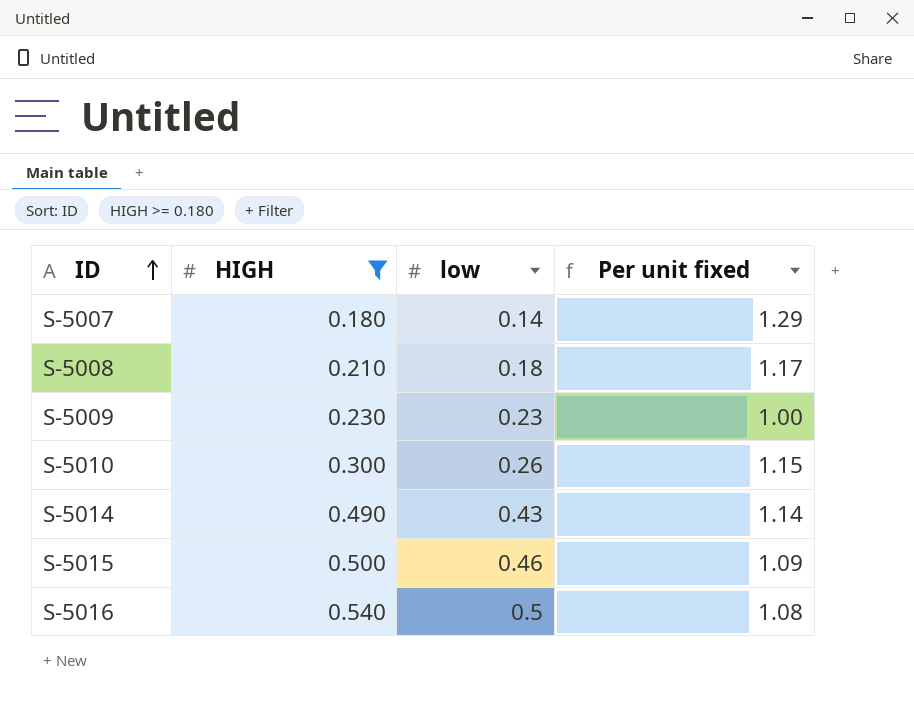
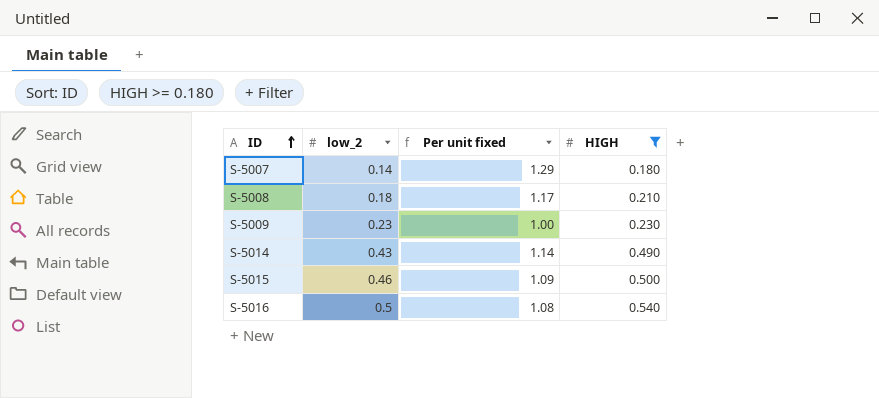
column name: low -> low_2
column HIGH | position: 2 -> 4
row S-5010: 0.300 | 0.26 | 1.15 -> none

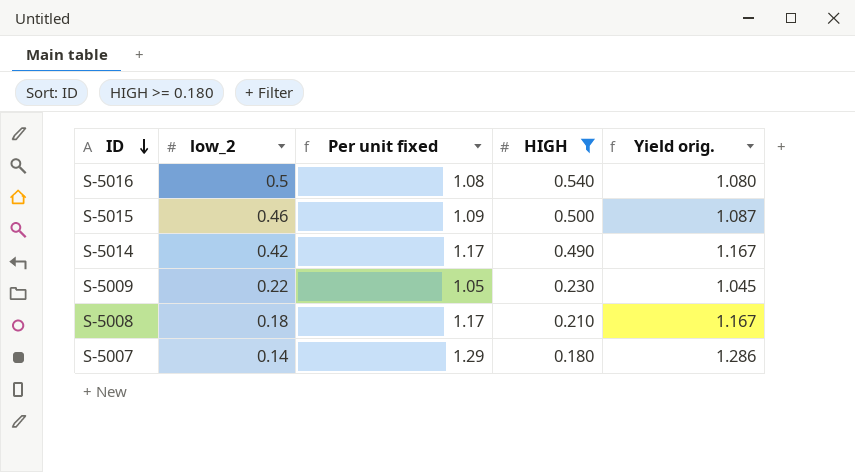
row order: ID ascending -> ID descending
column Yield orig. | formula: none -> [HIGH] / [low_2]
S-5014 | low_2: 0.43 -> 0.42
S-5014 | Per unit fixed: 1.14 -> 1.17
S-5009 | low_2: 0.23 -> 0.22
S-5009 | Per unit fixed: 1.00 -> 1.05

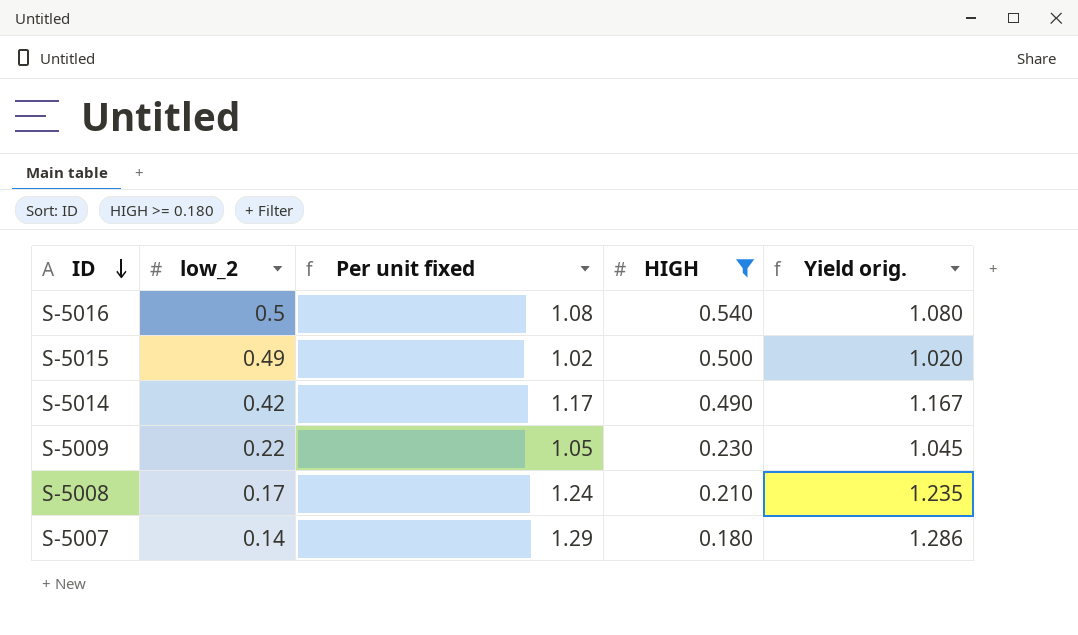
S-5015 | low_2: 0.46 -> 0.49
S-5015 | Per unit fixed: 1.09 -> 1.02
S-5015 | Yield orig.: 1.087 -> 1.020
S-5008 | low_2: 0.18 -> 0.17
S-5008 | Per unit fixed: 1.17 -> 1.24
S-5008 | Yield orig.: 1.167 -> 1.235

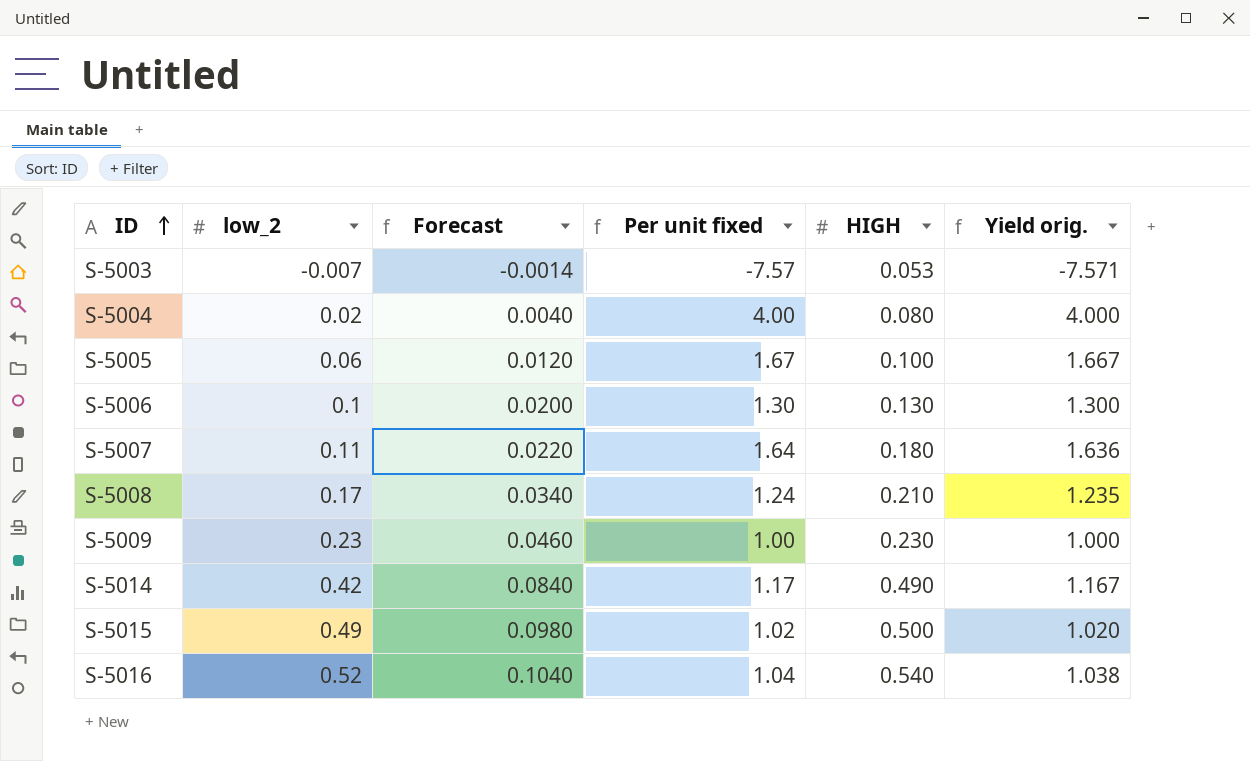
filter: HIGH >= 0.180 -> none
row order: ID descending -> ID ascending
column Forecast | formula: none -> [low_2] * 0.2
S-5007 | low_2: 0.14 -> 0.11
S-5007 | Per unit fixed: 1.29 -> 1.64
S-5007 | Yield orig.: 1.286 -> 1.636
S-5009 | low_2: 0.22 -> 0.23
S-5009 | Per unit fixed: 1.05 -> 1.00
S-5009 | Yield orig.: 1.045 -> 1.000
S-5016 | low_2: 0.5 -> 0.52
S-5016 | Per unit fixed: 1.08 -> 1.04
S-5016 | Yield orig.: 1.080 -> 1.038

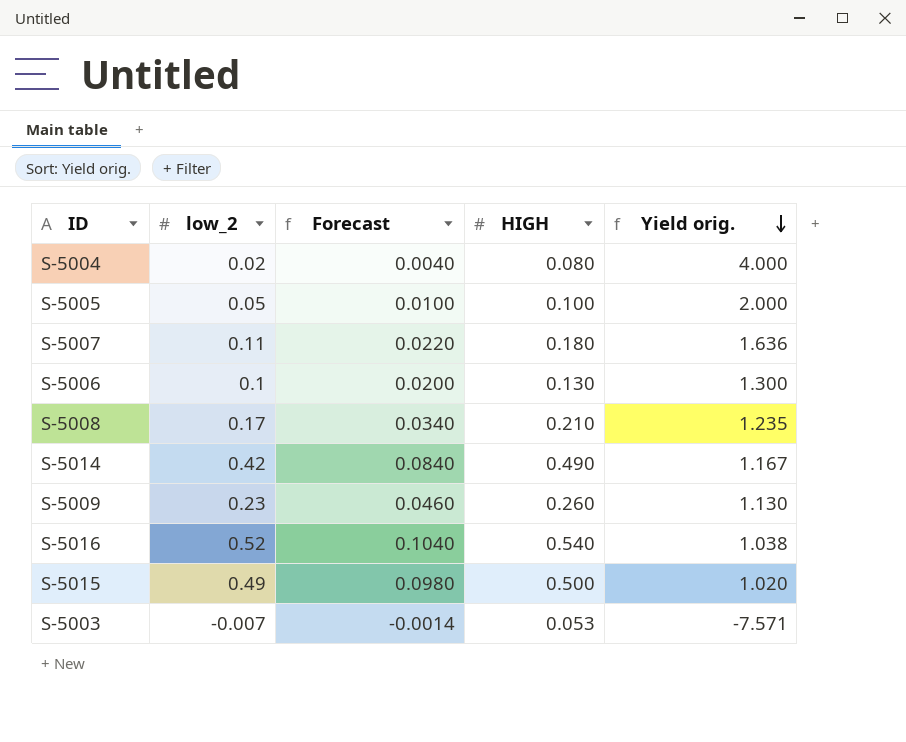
row order: ID ascending -> Yield orig. descending
column Per unit fixed | formula: [HIGH] / [low_2] -> none
S-5005 | low_2: 0.06 -> 0.05
S-5005 | Forecast: 0.0120 -> 0.0100
S-5005 | Yield orig.: 1.667 -> 2.000
S-5009 | HIGH: 0.230 -> 0.260
S-5009 | Yield orig.: 1.000 -> 1.130

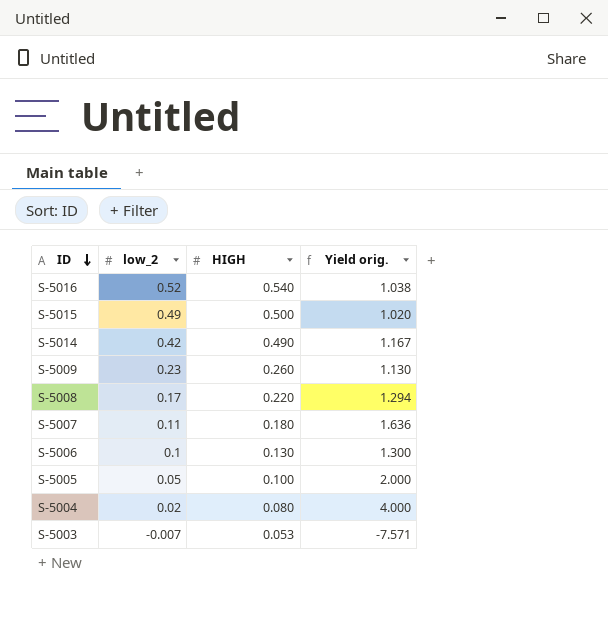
row order: Yield orig. descending -> ID descending
column Forecast | formula: [low_2] * 0.2 -> none
S-5008 | HIGH: 0.210 -> 0.220
S-5008 | Yield orig.: 1.235 -> 1.294

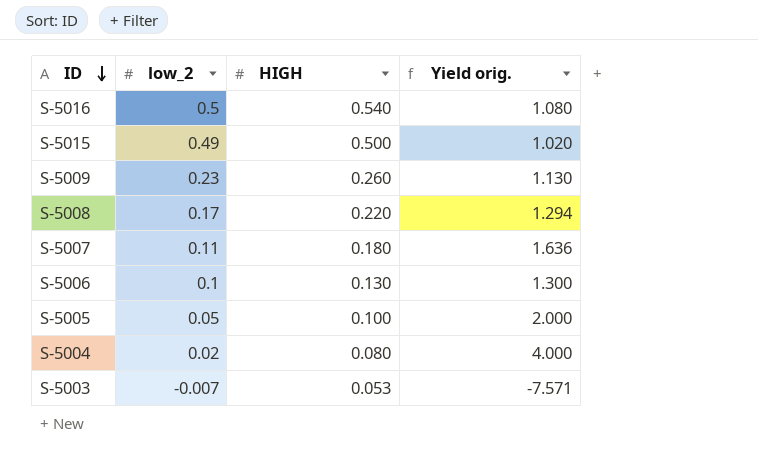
row S-5014: 0.42 | 0.490 | 1.167 -> none
S-5016 | low_2: 0.52 -> 0.5
S-5016 | Yield orig.: 1.038 -> 1.080

